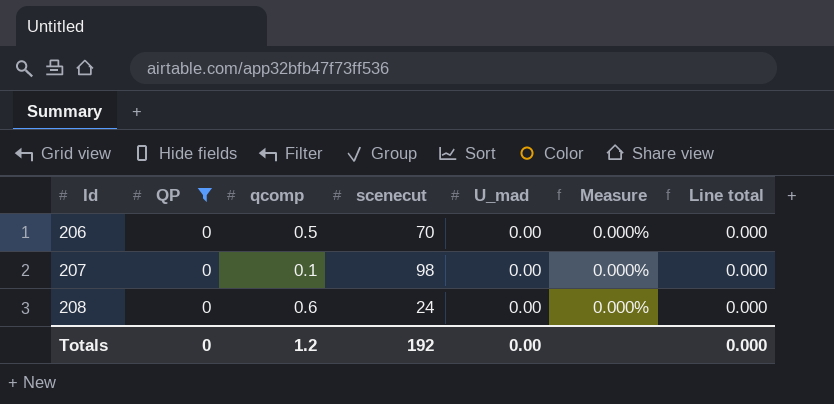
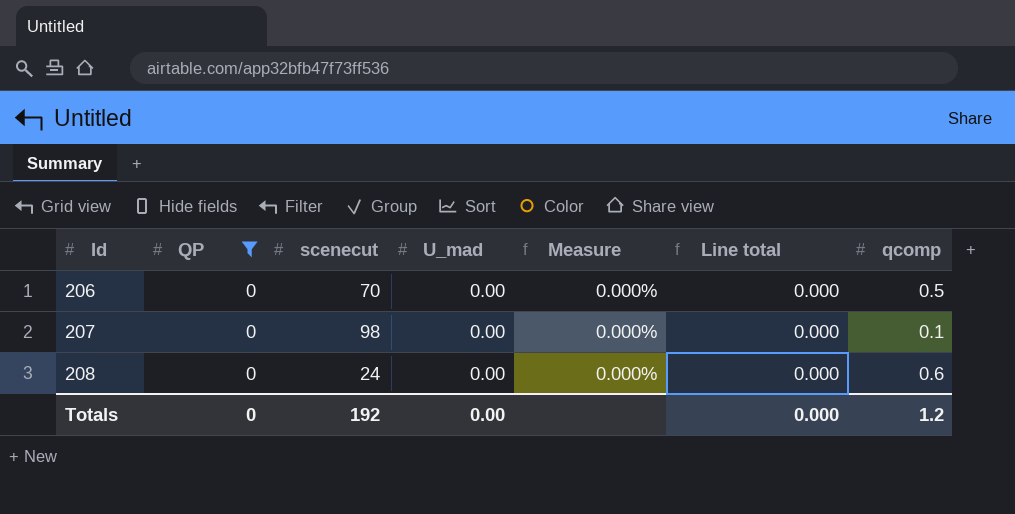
column qcomp | position: 3 -> 7

